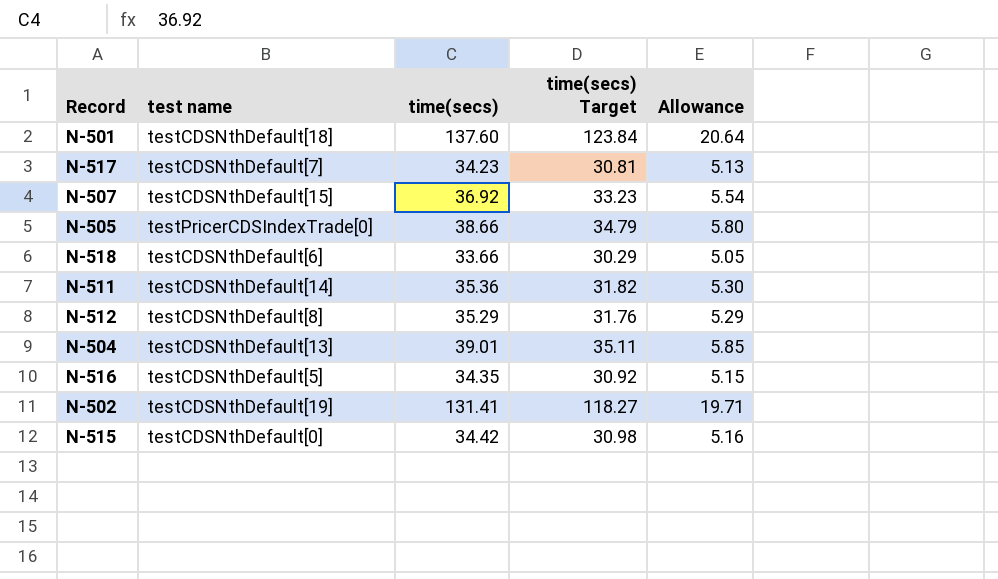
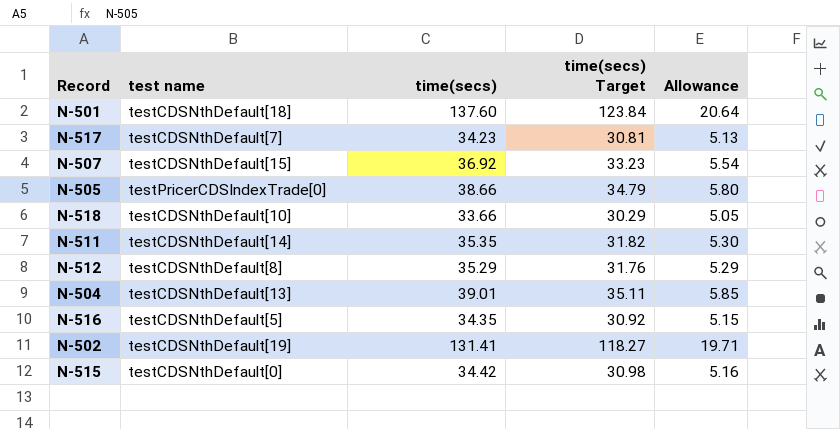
N-518 | test name: testCDSNthDefault[6] -> testCDSNthDefault[10]
N-511 | time(secs): 35.36 -> 35.35

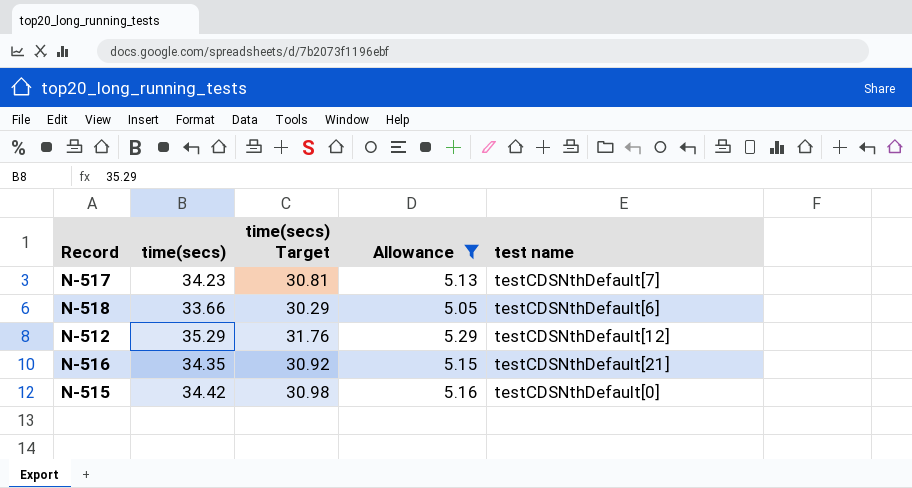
filter: none -> Allowance <= 5.29
column test name | position: 2 -> 5
N-518 | test name: testCDSNthDefault[10] -> testCDSNthDefault[6]
N-512 | test name: testCDSNthDefault[8] -> testCDSNthDefault[12]
N-516 | test name: testCDSNthDefault[5] -> testCDSNthDefault[21]

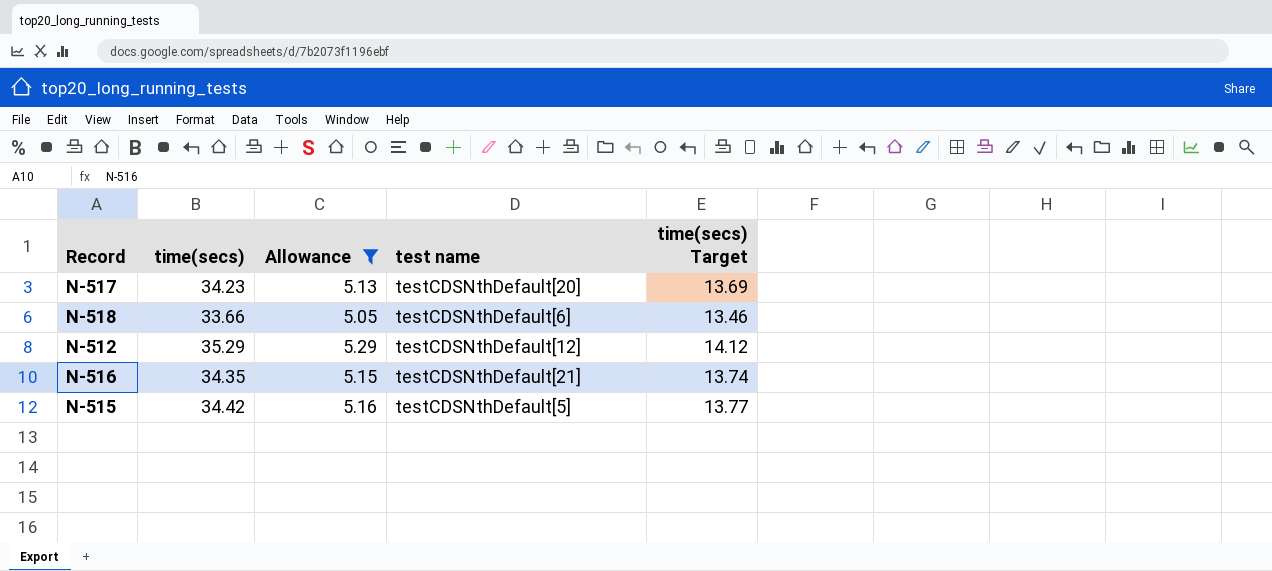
column time(secs) Target | formula: [time(secs)] * 0.9 -> [time(secs)] * 0.4
column time(secs) Target | position: 3 -> 5
N-517 | test name: testCDSNthDefault[7] -> testCDSNthDefault[20]
N-515 | test name: testCDSNthDefault[0] -> testCDSNthDefault[5]

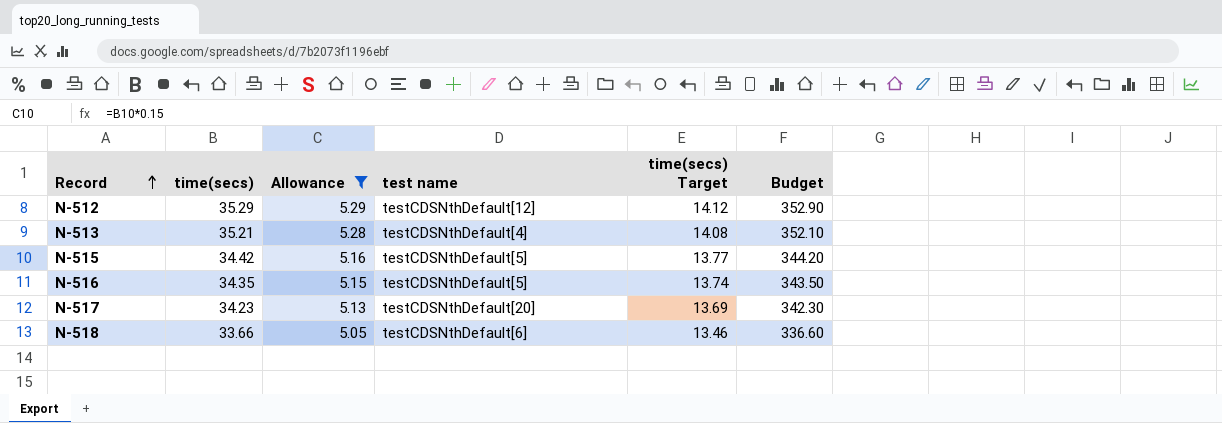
row order: none -> Record ascending
column Budget | formula: none -> [time(secs)] * 10
row N-513: none -> 35.21 | 5.28 | testCDSNthDefault[4] | 14.08 | 352.10
N-516 | test name: testCDSNthDefault[21] -> testCDSNthDefault[5]

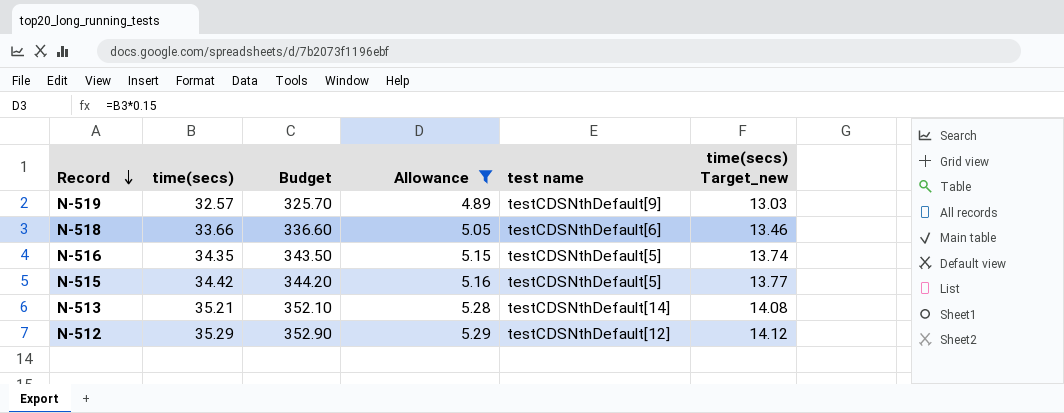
row order: Record ascending -> Record descending
column Budget | position: 6 -> 3
column name: time(secs) Target -> time(secs) Target_new
row N-517: 34.23 | 5.13 | testCDSNthDefault[20] | 13.69 | 342.30 -> none
row N-519: none -> 32.57 | 325.70 | 4.89 | testCDSNthDefault[9] | 13.03
N-513 | test name: testCDSNthDefault[4] -> testCDSNthDefault[14]

